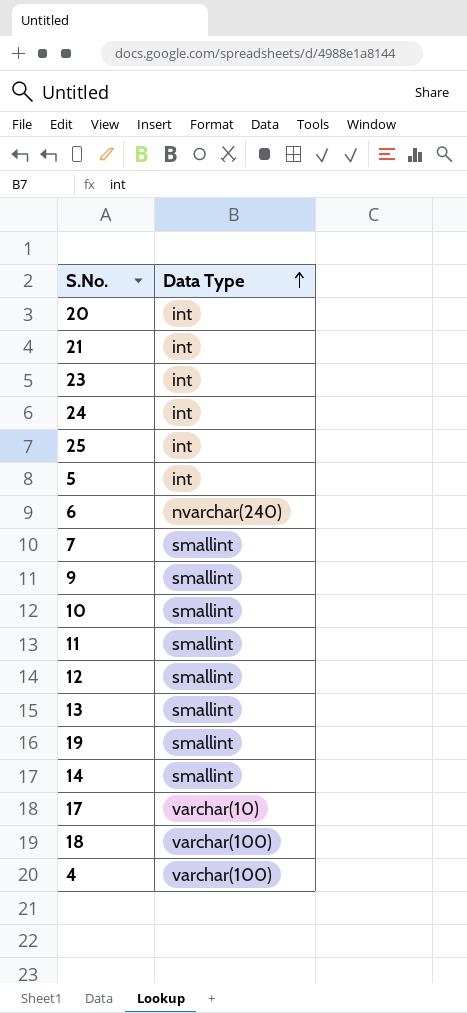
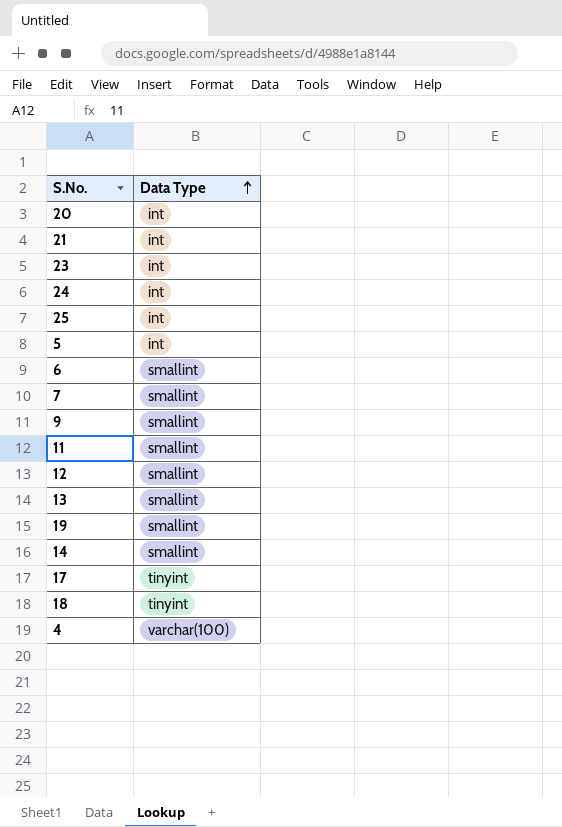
row 10: smallint -> none
6 | Data Type: nvarchar(240) -> smallint
17 | Data Type: varchar(10) -> tinyint
18 | Data Type: varchar(100) -> tinyint

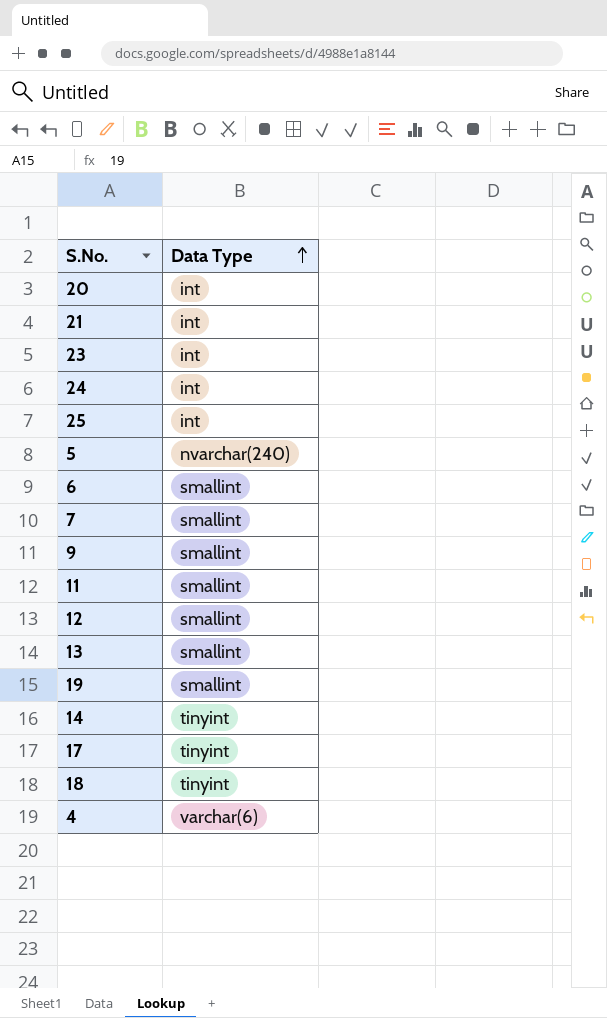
5 | Data Type: int -> nvarchar(240)
14 | Data Type: smallint -> tinyint
4 | Data Type: varchar(100) -> varchar(6)

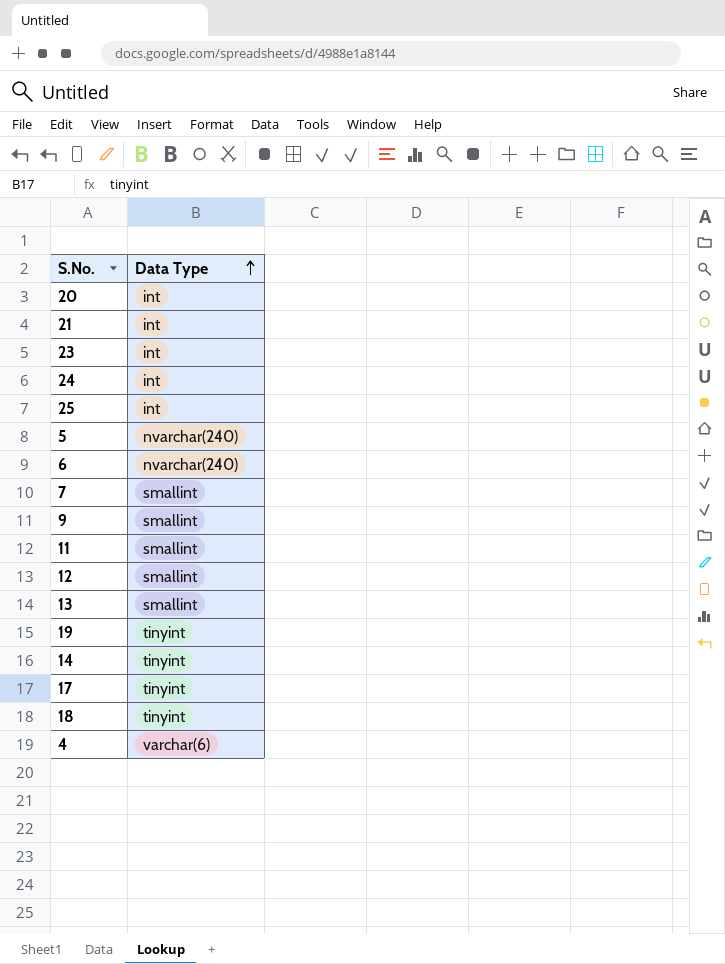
6 | Data Type: smallint -> nvarchar(240)
19 | Data Type: smallint -> tinyint

